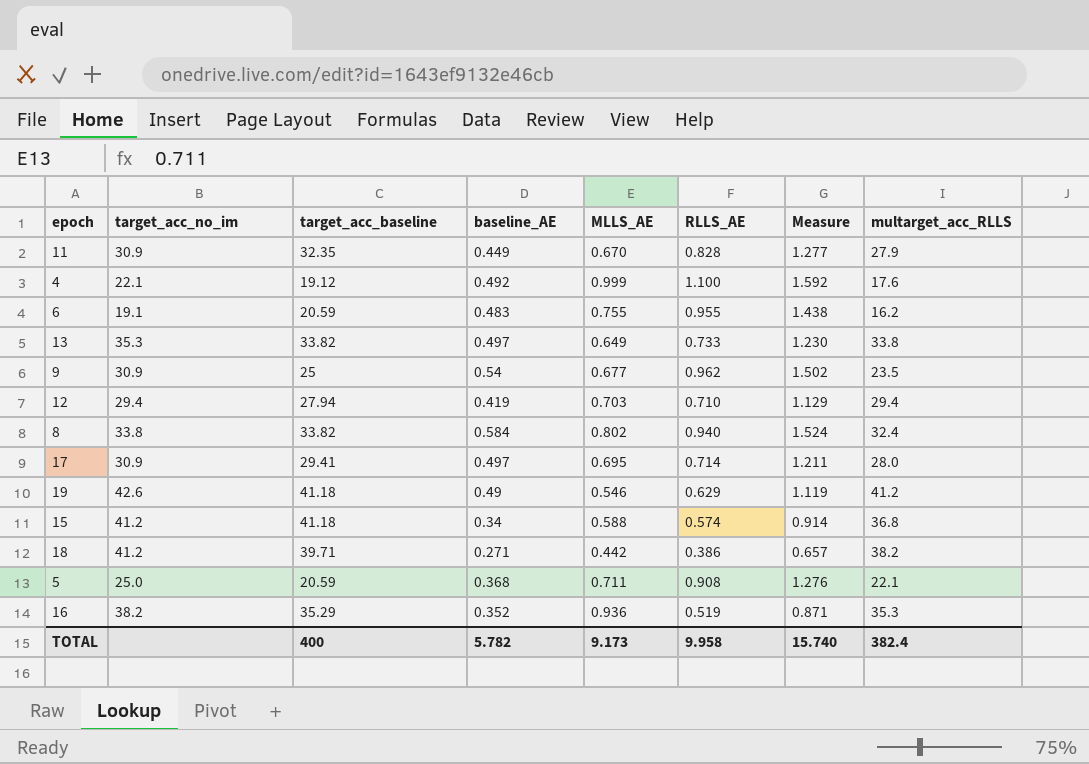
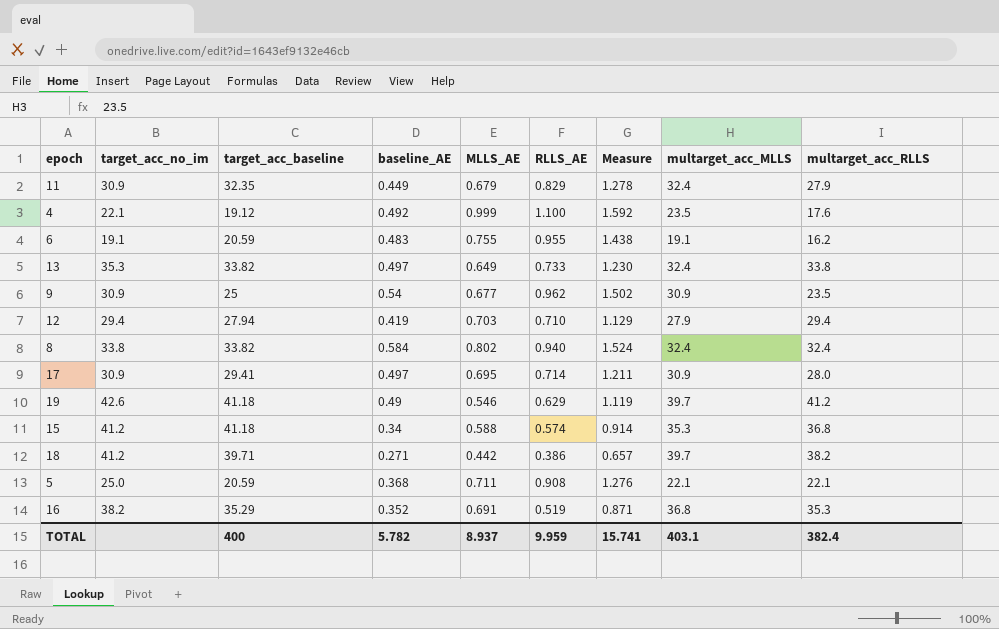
column multarget_acc_MLLS | position: none -> 8
11 | MLLS_AE: 0.670 -> 0.679
11 | RLLS_AE: 0.828 -> 0.829
11 | Measure: 1.277 -> 1.278
16 | MLLS_AE: 0.936 -> 0.691
TOTAL | MLLS_AE: 9.173 -> 8.937
TOTAL | RLLS_AE: 9.958 -> 9.959
TOTAL | Measure: 15.740 -> 15.741

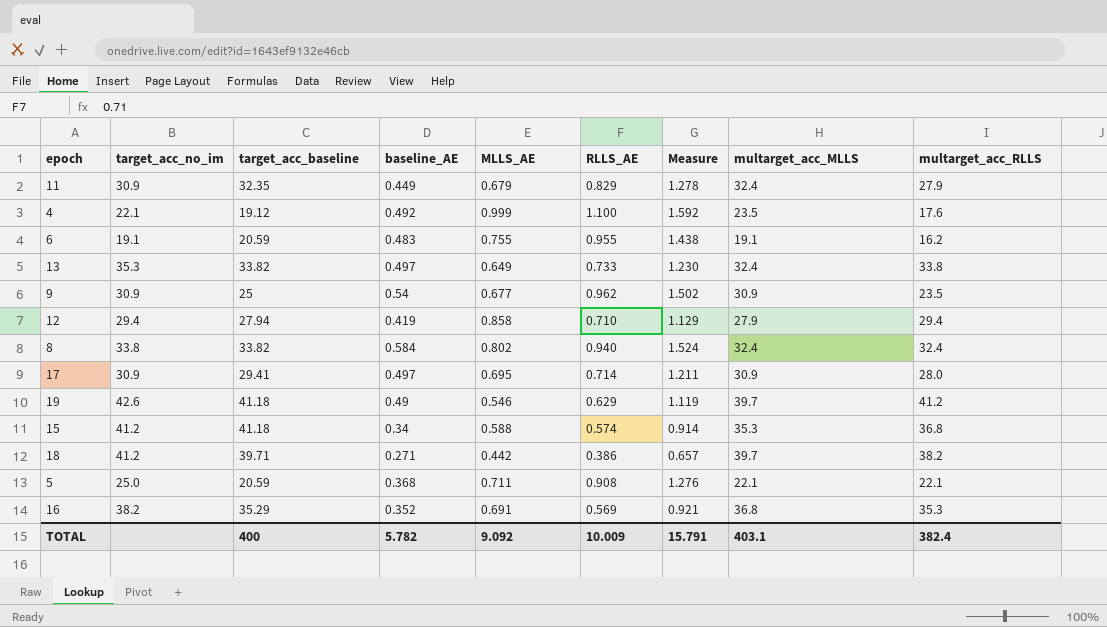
12 | MLLS_AE: 0.703 -> 0.858
16 | RLLS_AE: 0.519 -> 0.569
16 | Measure: 0.871 -> 0.921
TOTAL | MLLS_AE: 8.937 -> 9.092
TOTAL | RLLS_AE: 9.959 -> 10.009
TOTAL | Measure: 15.741 -> 15.791

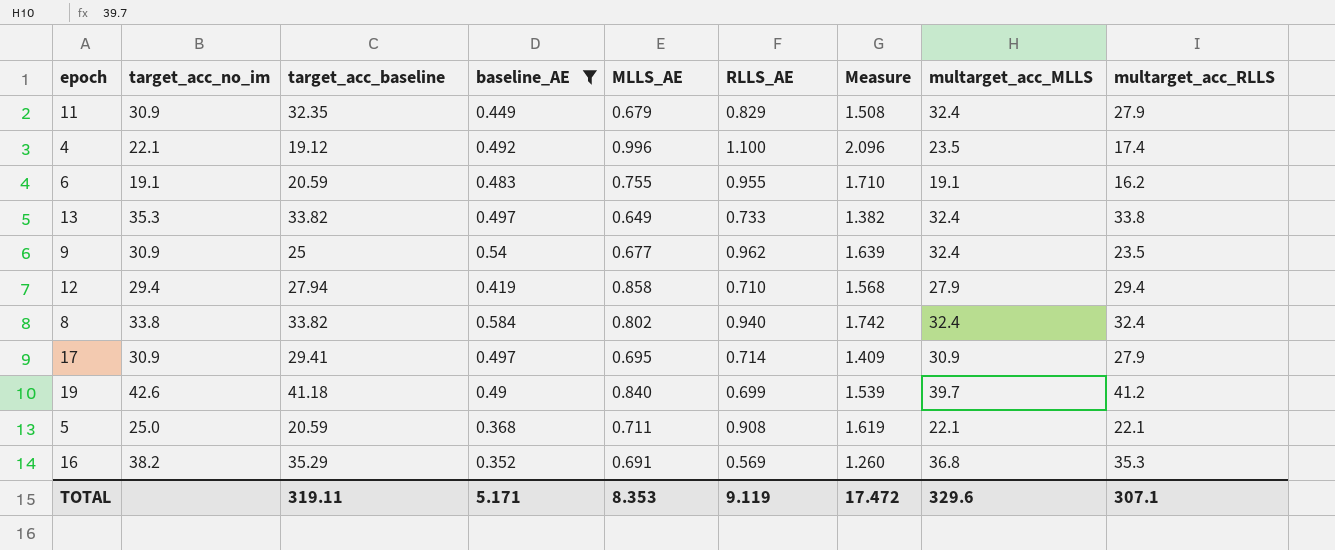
filter: none -> baseline_AE >= 0.352
column Measure | formula: [baseline_AE] + [RLLS_AE] -> [MLLS_AE] + [RLLS_AE]
4 | MLLS_AE: 0.999 -> 0.996
4 | multarget_acc_RLLS: 17.6 -> 17.4
9 | multarget_acc_MLLS: 30.9 -> 32.4
17 | multarget_acc_RLLS: 28.0 -> 27.9
19 | MLLS_AE: 0.546 -> 0.840
19 | RLLS_AE: 0.629 -> 0.699
TOTAL | target_acc_baseline: 400 -> 319.11
TOTAL | baseline_AE: 5.782 -> 5.171
TOTAL | MLLS_AE: 9.092 -> 8.353
TOTAL | RLLS_AE: 10.009 -> 9.119
TOTAL | Measure: 15.791 -> 17.472
TOTAL | multarget_acc_MLLS: 403.1 -> 329.6
TOTAL | multarget_acc_RLLS: 382.4 -> 307.1

